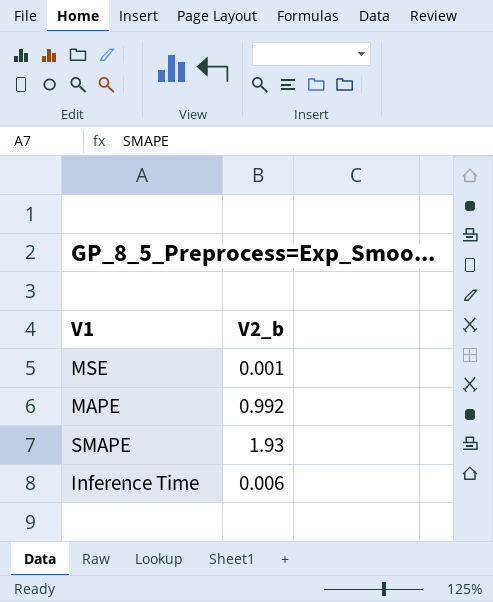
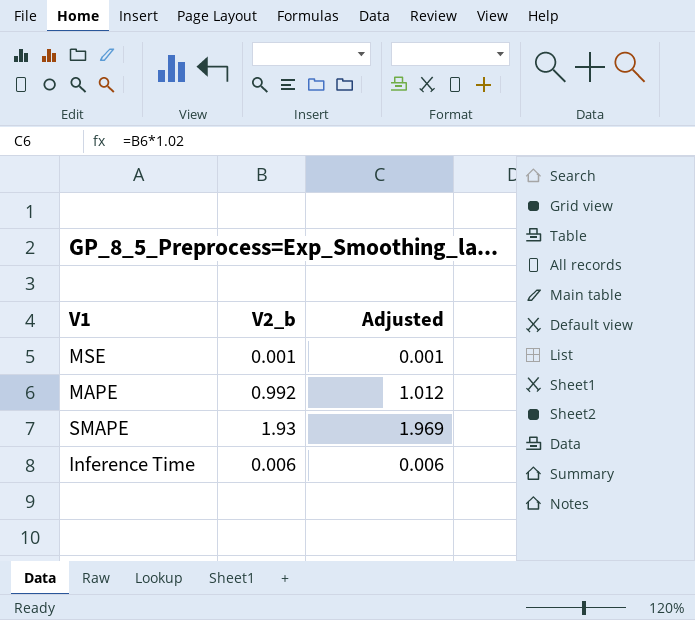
column Adjusted | formula: none -> [V2_b] * 1.02

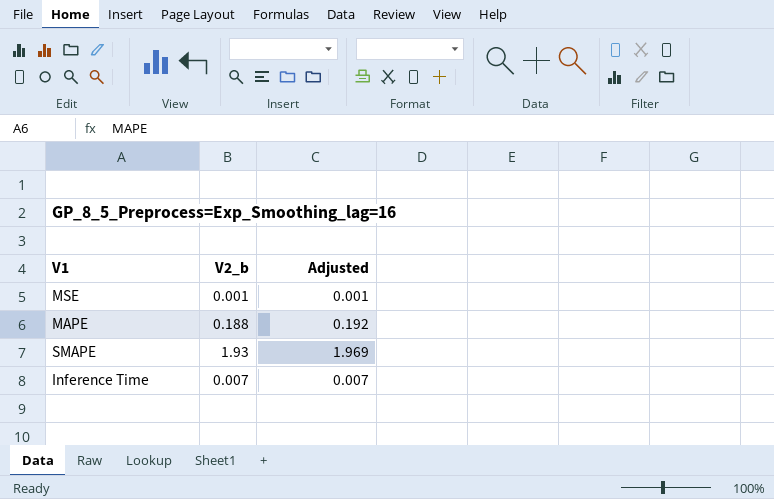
MAPE | V2_b: 0.992 -> 0.188
MAPE | Adjusted: 1.012 -> 0.192
Inference Time | V2_b: 0.006 -> 0.007
Inference Time | Adjusted: 0.006 -> 0.007

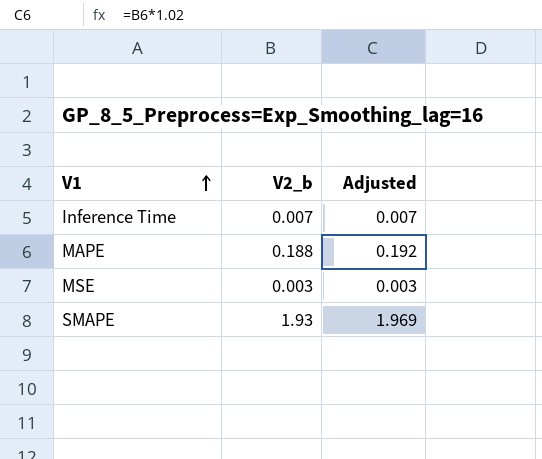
row order: none -> V1 ascending
MSE | V2_b: 0.001 -> 0.003
MSE | Adjusted: 0.001 -> 0.003

